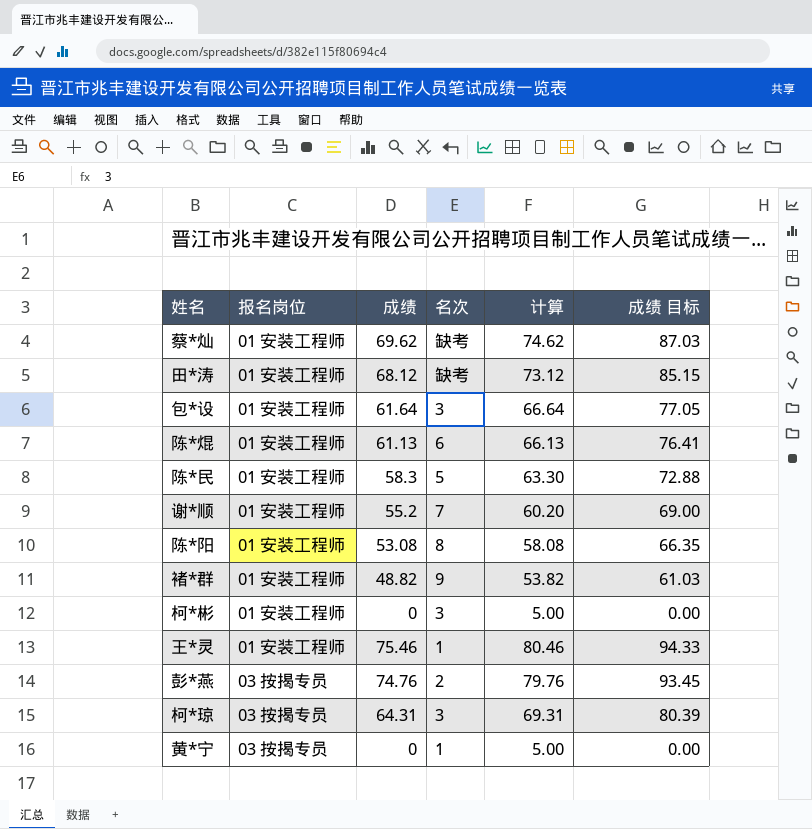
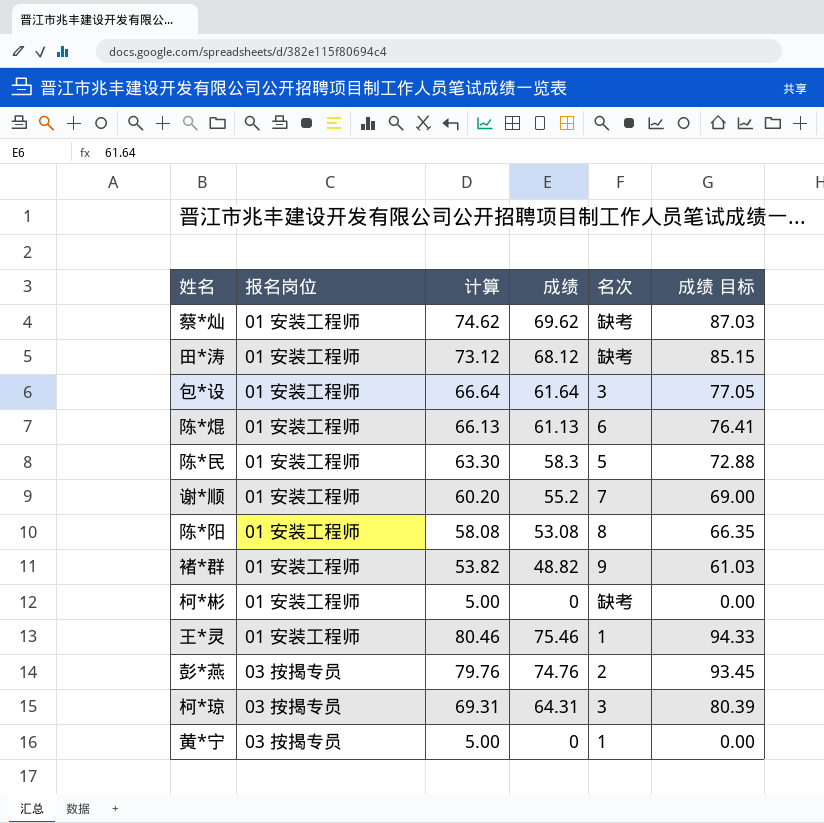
column 计算 | position: 5 -> 3
柯*彬 | 名次: 3 -> 缺考

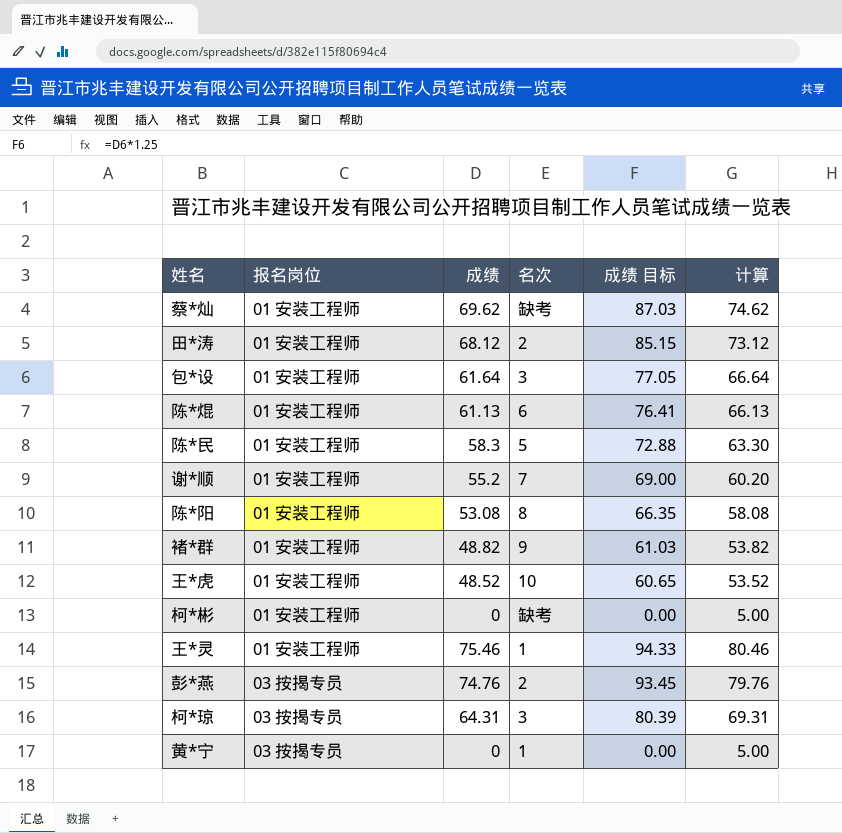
column 计算 | position: 3 -> 6
田*涛 | 名次: 缺考 -> 2
row 王*虎: none -> 01 安装工程师 | 48.52 | 10 | 60.65 | 53.52

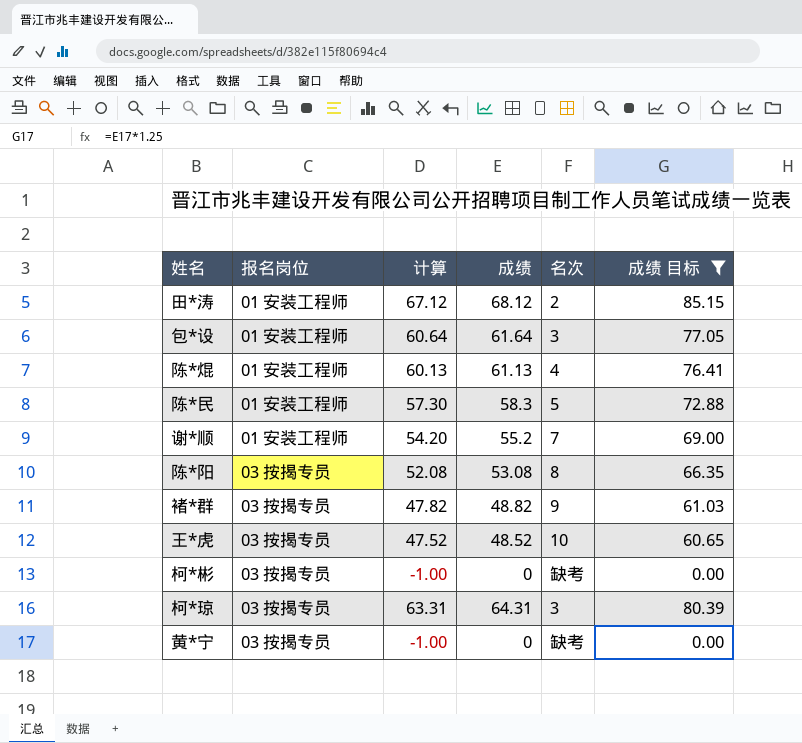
filter: none -> 成绩 目标 <= 85.15
column 计算 | formula: [成绩] + 5 -> [成绩] - 1
column 计算 | position: 6 -> 3
陈*焜 | 名次: 6 -> 4
陈*阳 | 报名岗位: 01 安装工程师 -> 03 按揭专员
褚*群 | 报名岗位: 01 安装工程师 -> 03 按揭专员
王*虎 | 报名岗位: 01 安装工程师 -> 03 按揭专员
柯*彬 | 报名岗位: 01 安装工程师 -> 03 按揭专员
黄*宁 | 名次: 1 -> 缺考

